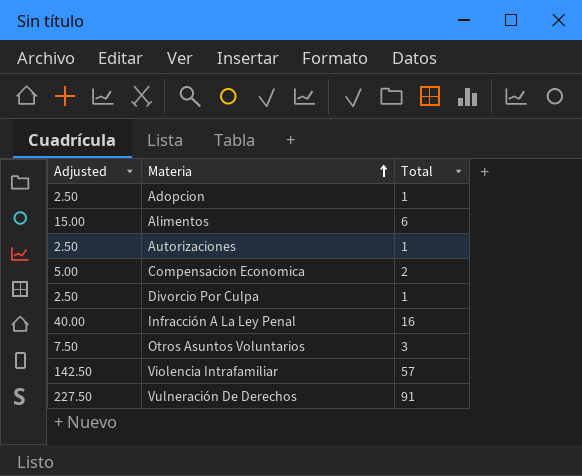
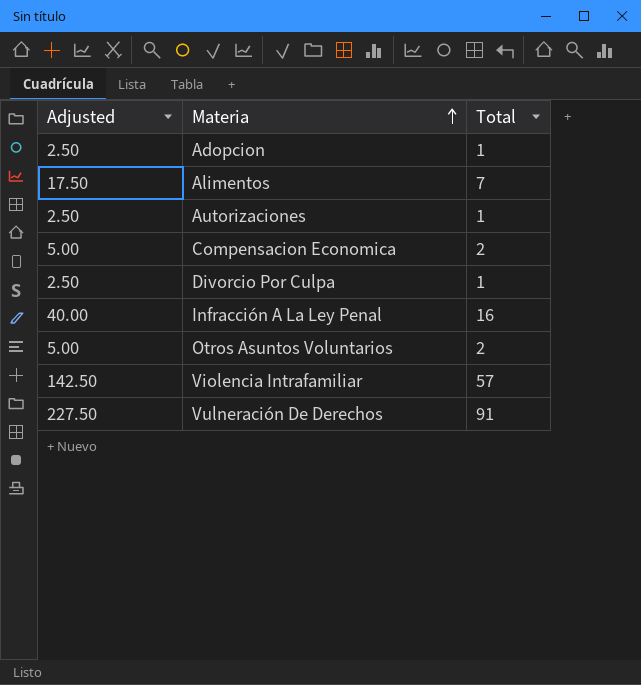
Alimentos | Adjusted: 15.00 -> 17.50
Alimentos | Total: 6 -> 7
Otros Asuntos Voluntarios | Adjusted: 7.50 -> 5.00
Otros Asuntos Voluntarios | Total: 3 -> 2

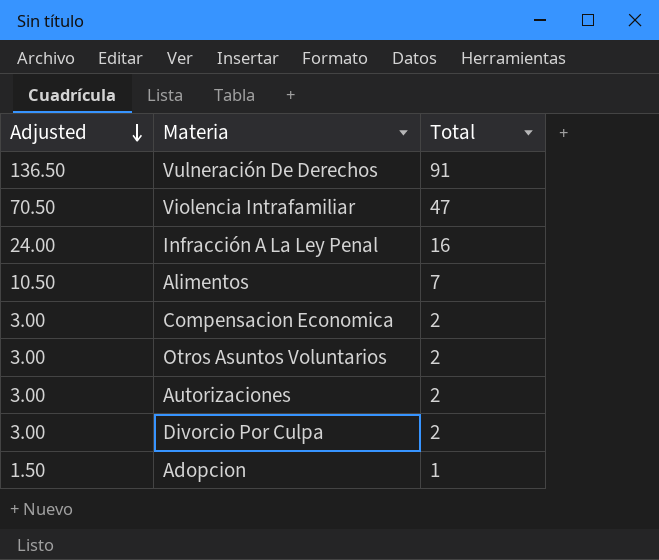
row order: Materia ascending -> Adjusted descending
column Adjusted | formula: [Total] * 2.5 -> [Total] * 1.5
Violencia Intrafamiliar | Total: 57 -> 47
Autorizaciones | Total: 1 -> 2
Divorcio Por Culpa | Total: 1 -> 2

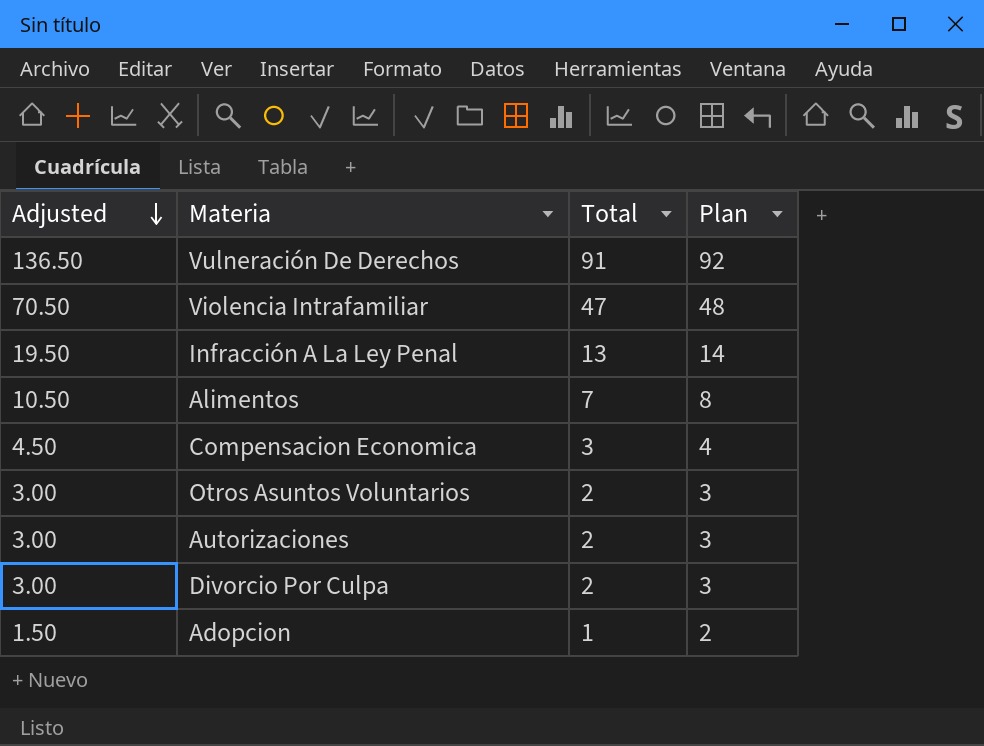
column Plan | formula: none -> [Total] + 1
Infracción A La Ley Penal | Adjusted: 24.00 -> 19.50
Infracción A La Ley Penal | Total: 16 -> 13
Compensacion Economica | Adjusted: 3.00 -> 4.50
Compensacion Economica | Total: 2 -> 3

